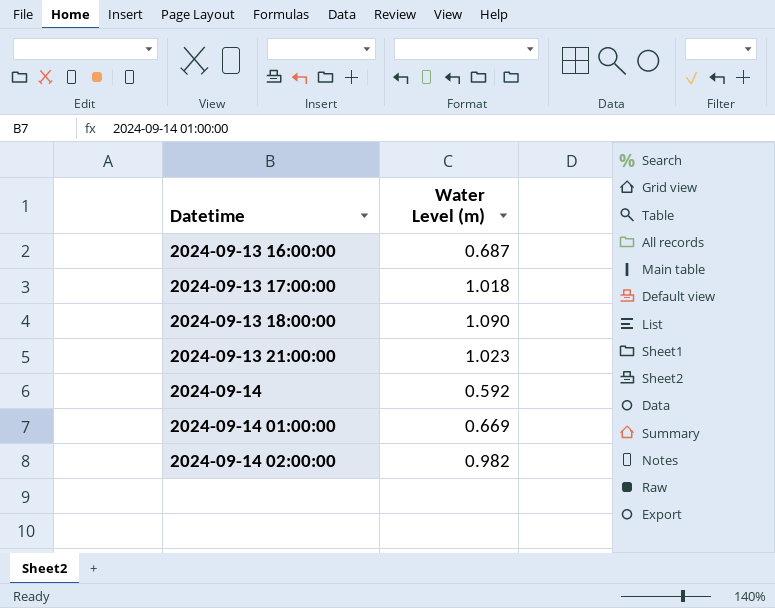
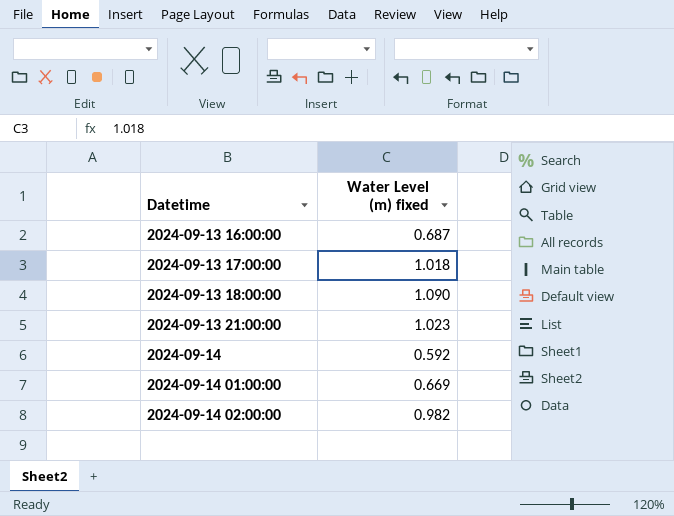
column name: Water Level (m) -> Water Level (m) fixed

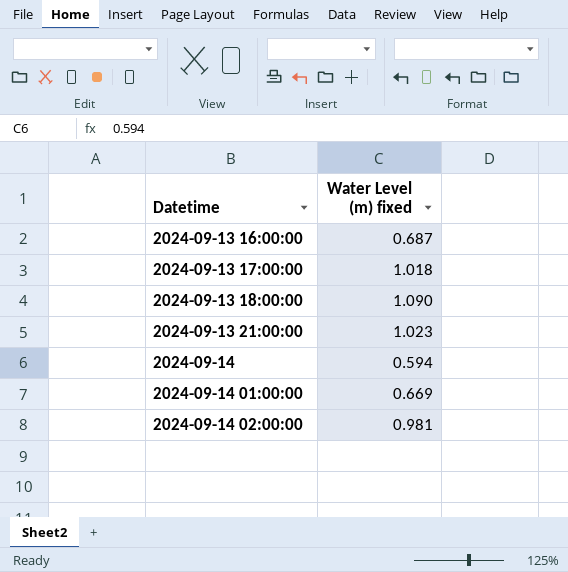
2024-09-14 | Water Level (m) fixed: 0.592 -> 0.594
2024-09-14 02:00:00 | Water Level (m) fixed: 0.982 -> 0.981

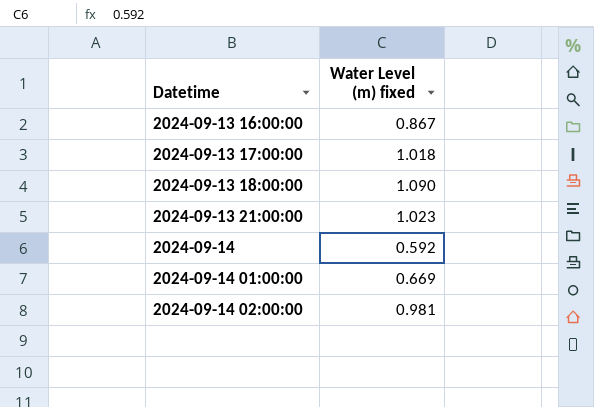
2024-09-13 16:00:00 | Water Level (m) fixed: 0.687 -> 0.867
2024-09-14 | Water Level (m) fixed: 0.594 -> 0.592

